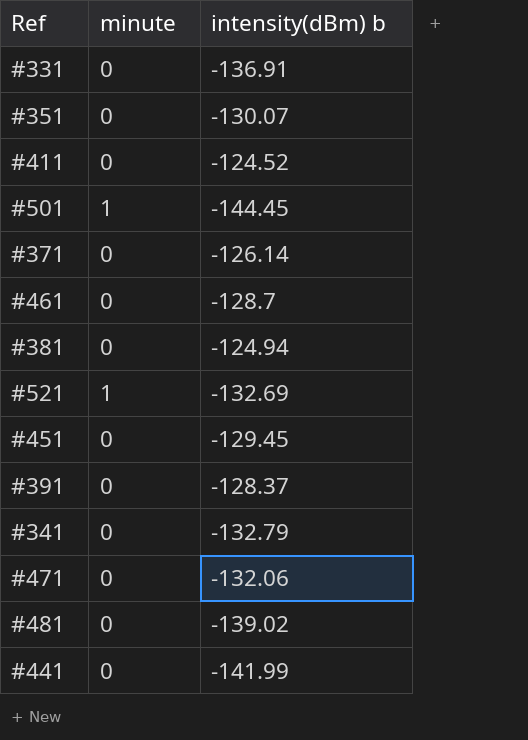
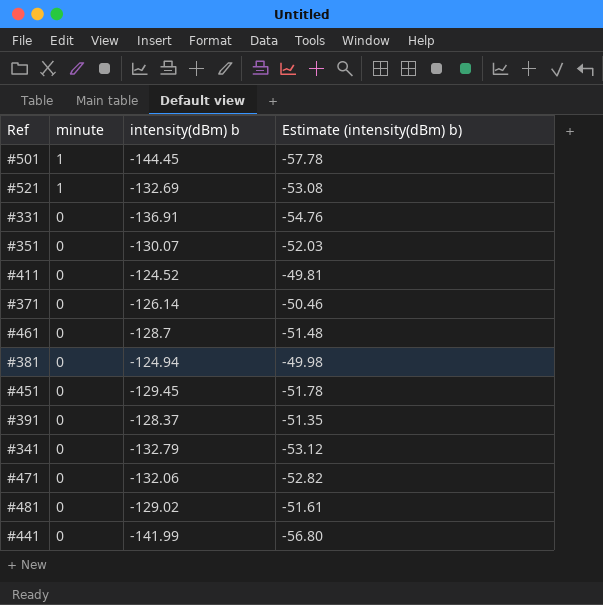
row order: none -> minute descending
column Estimate (intensity(dBm) b) | formula: none -> [intensity(dBm) b] * 0.4
#481 | intensity(dBm) b: -139.02 -> -129.02

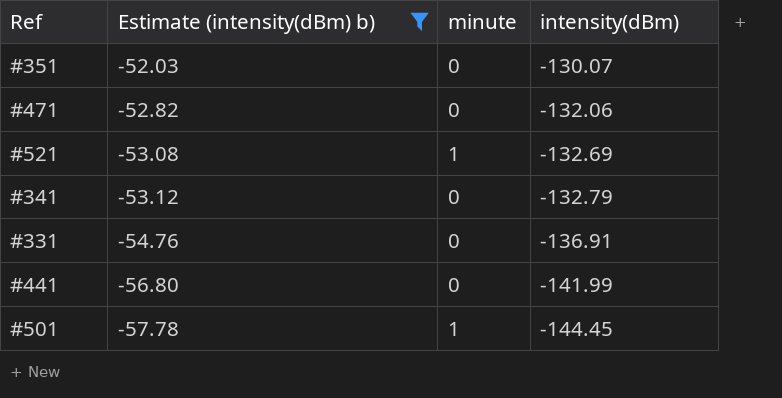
filter: none -> Estimate (intensity(dBm) b) <= -52.03
row order: minute descending -> Estimate (intensity(dBm) b) descending
column Estimate (intensity(dBm) b) | position: 4 -> 2
column name: intensity(dBm) b -> intensity(dBm)

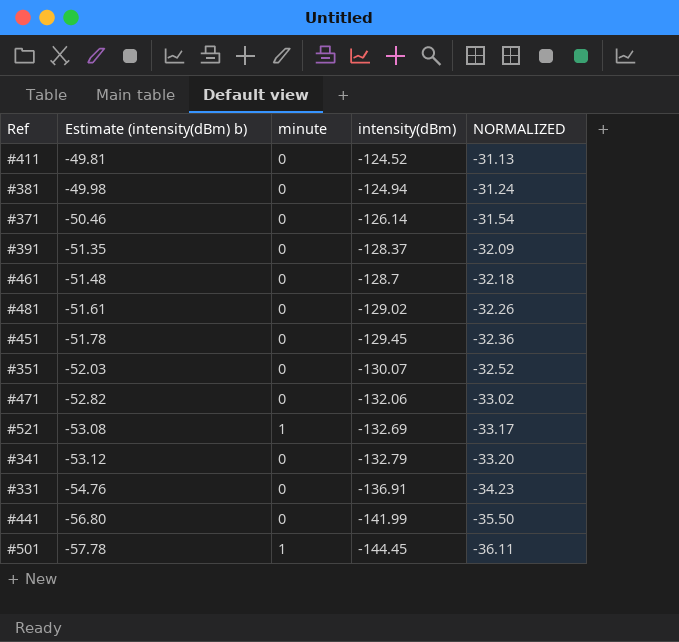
filter: Estimate (intensity(dBm) b) <= -52.03 -> none
column NORMALIZED | formula: none -> [intensity(dBm)] * 0.25

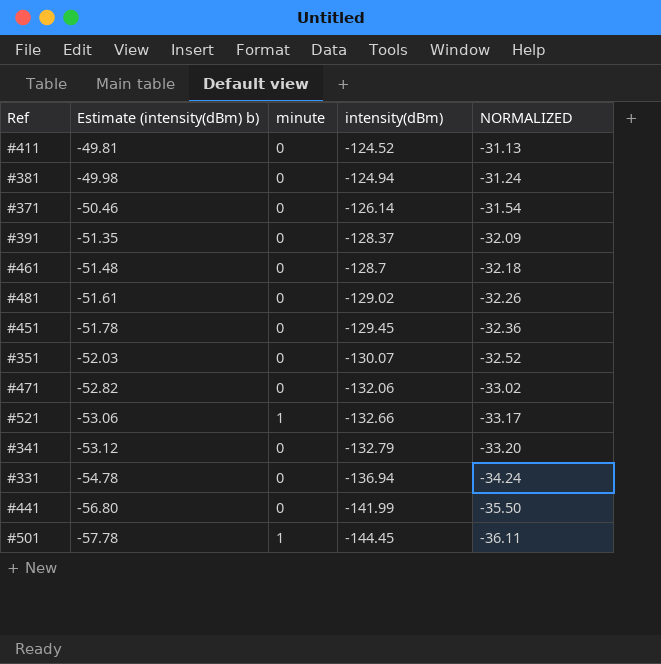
#521 | Estimate (intensity(dBm) b): -53.08 -> -53.06
#521 | intensity(dBm): -132.69 -> -132.66
#331 | Estimate (intensity(dBm) b): -54.76 -> -54.78
#331 | intensity(dBm): -136.91 -> -136.94
#331 | NORMALIZED: -34.23 -> -34.24

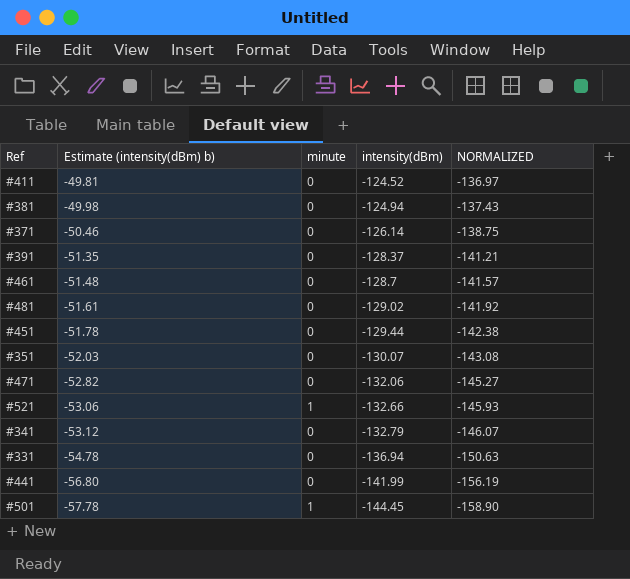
column NORMALIZED | formula: [intensity(dBm)] * 0.25 -> [intensity(dBm)] * 1.1
#451 | intensity(dBm): -129.45 -> -129.44

